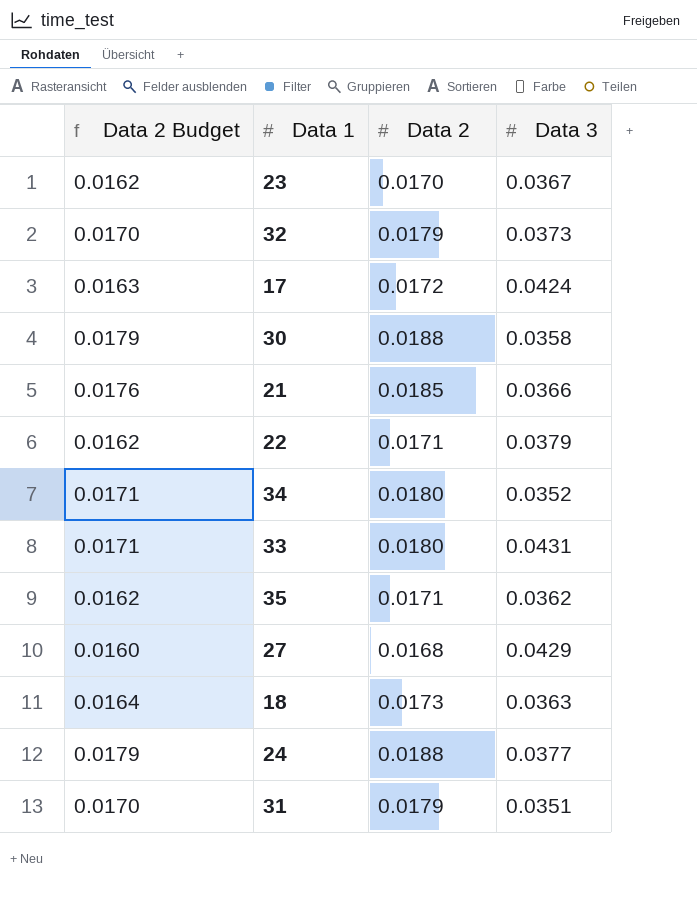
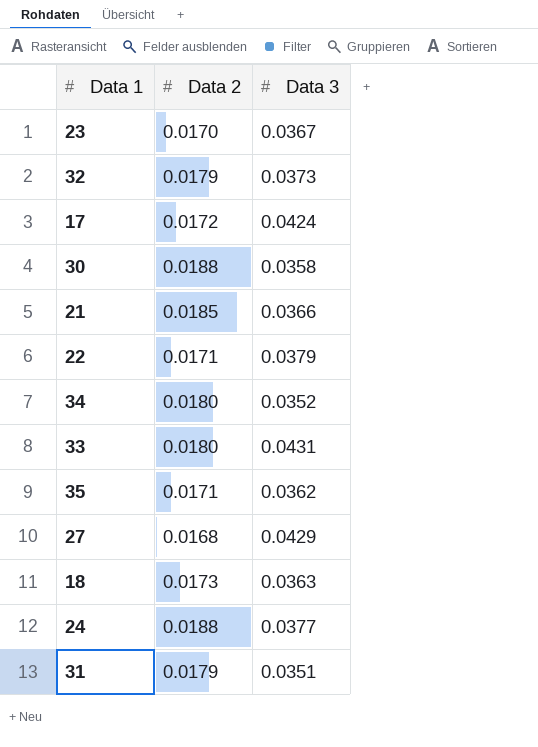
column Data 2 Budget | formula: [Data 2] * 0.95 -> none

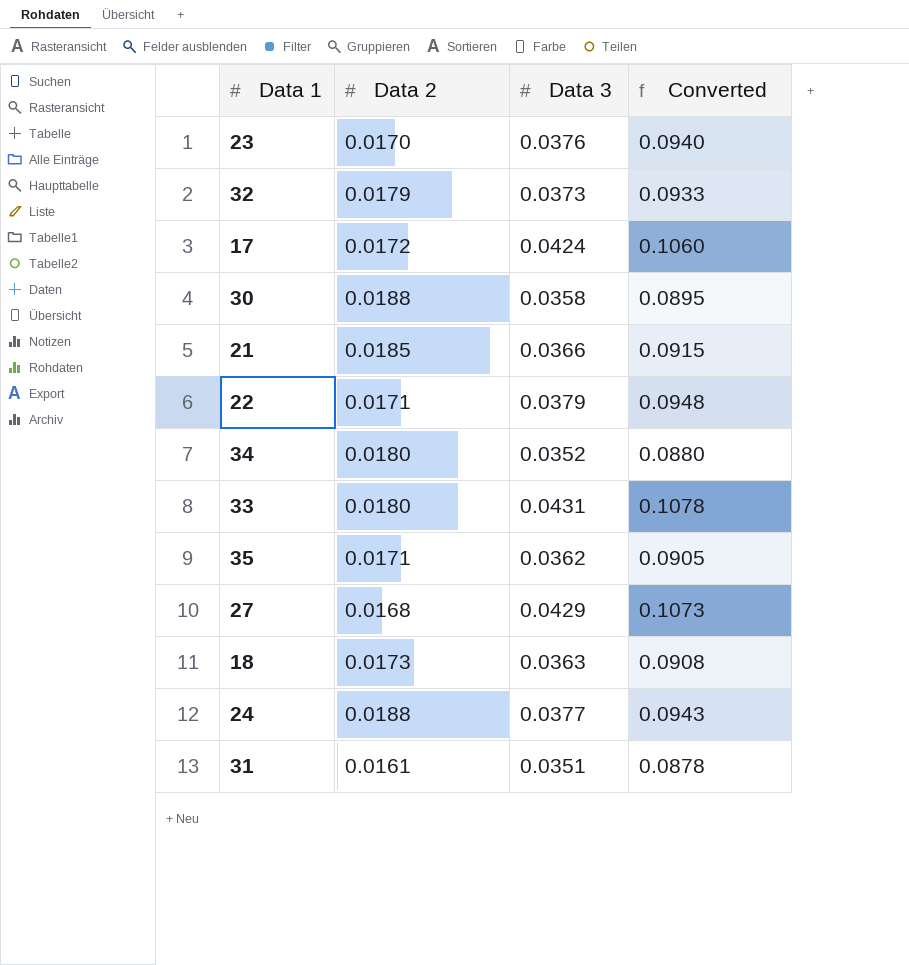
column Converted | formula: none -> [Data 3] * 2.5
23 | Data 3: 0.0367 -> 0.0376
31 | Data 2: 0.0179 -> 0.0161

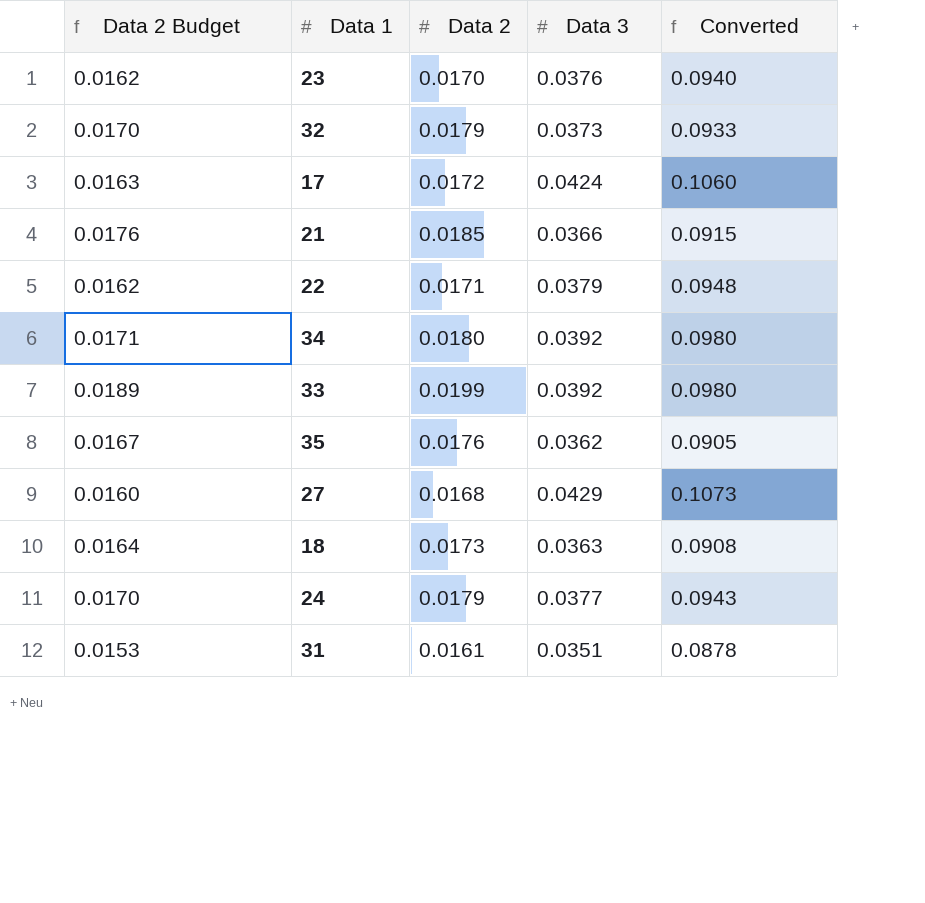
column Data 2 Budget | formula: none -> [Data 2] * 0.95
row 30: 0.0188 | 0.0358 | 0.0895 -> none
34 | Data 3: 0.0352 -> 0.0392
34 | Converted: 0.0880 -> 0.0980
33 | Data 2: 0.0180 -> 0.0199
33 | Data 3: 0.0431 -> 0.0392
33 | Converted: 0.1078 -> 0.0980
35 | Data 2: 0.0171 -> 0.0176
24 | Data 2: 0.0188 -> 0.0179

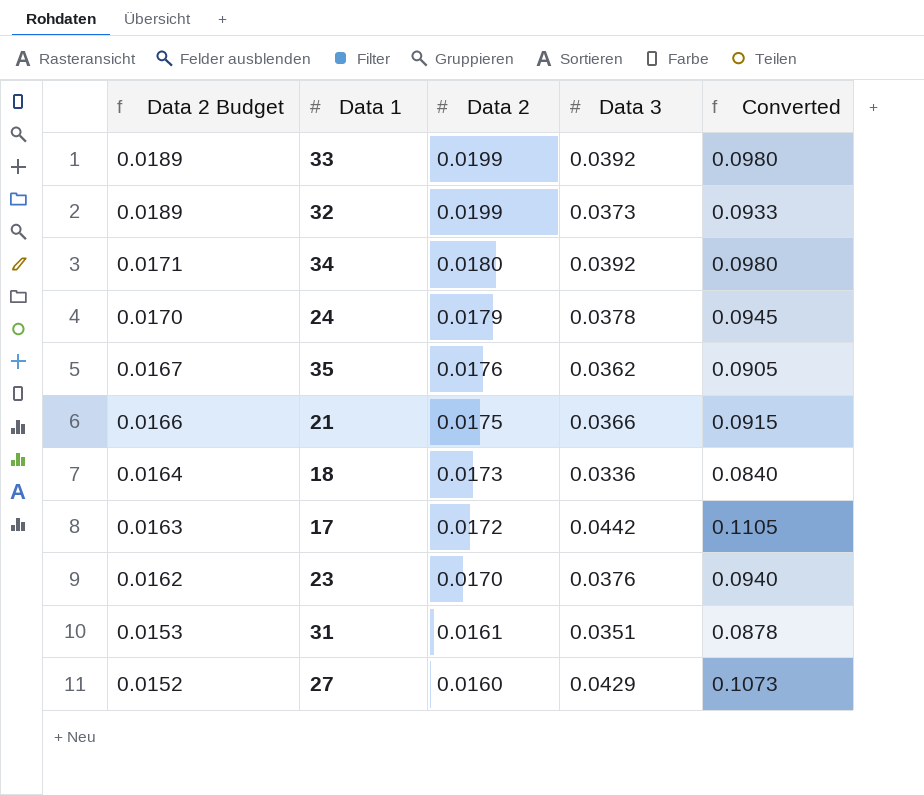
row order: none -> Data 2 Budget descending
row 22: 0.0162 | 0.0171 | 0.0379 | 0.0948 -> none
32 | Data 2 Budget: 0.0170 -> 0.0189
32 | Data 2: 0.0179 -> 0.0199
24 | Data 3: 0.0377 -> 0.0378
24 | Converted: 0.0943 -> 0.0945
21 | Data 2 Budget: 0.0176 -> 0.0166
21 | Data 2: 0.0185 -> 0.0175
18 | Data 3: 0.0363 -> 0.0336
18 | Converted: 0.0908 -> 0.0840
17 | Data 3: 0.0424 -> 0.0442
17 | Converted: 0.1060 -> 0.1105
27 | Data 2 Budget: 0.0160 -> 0.0152
27 | Data 2: 0.0168 -> 0.0160

